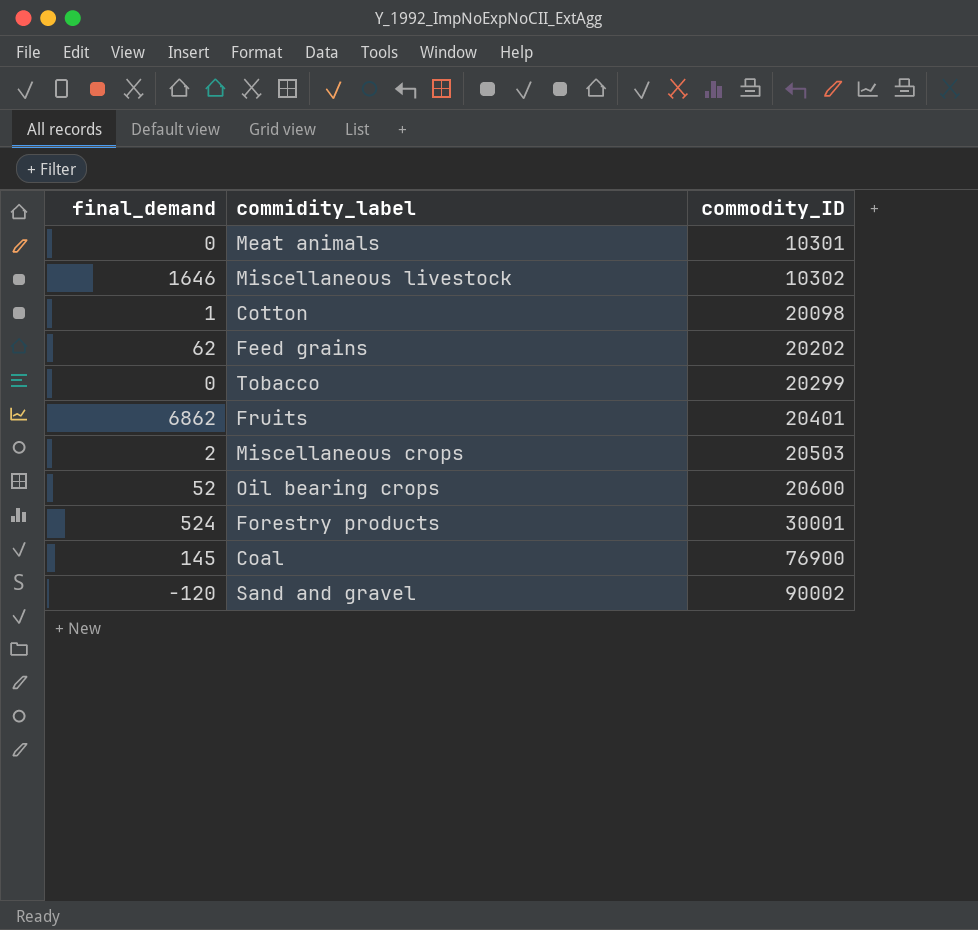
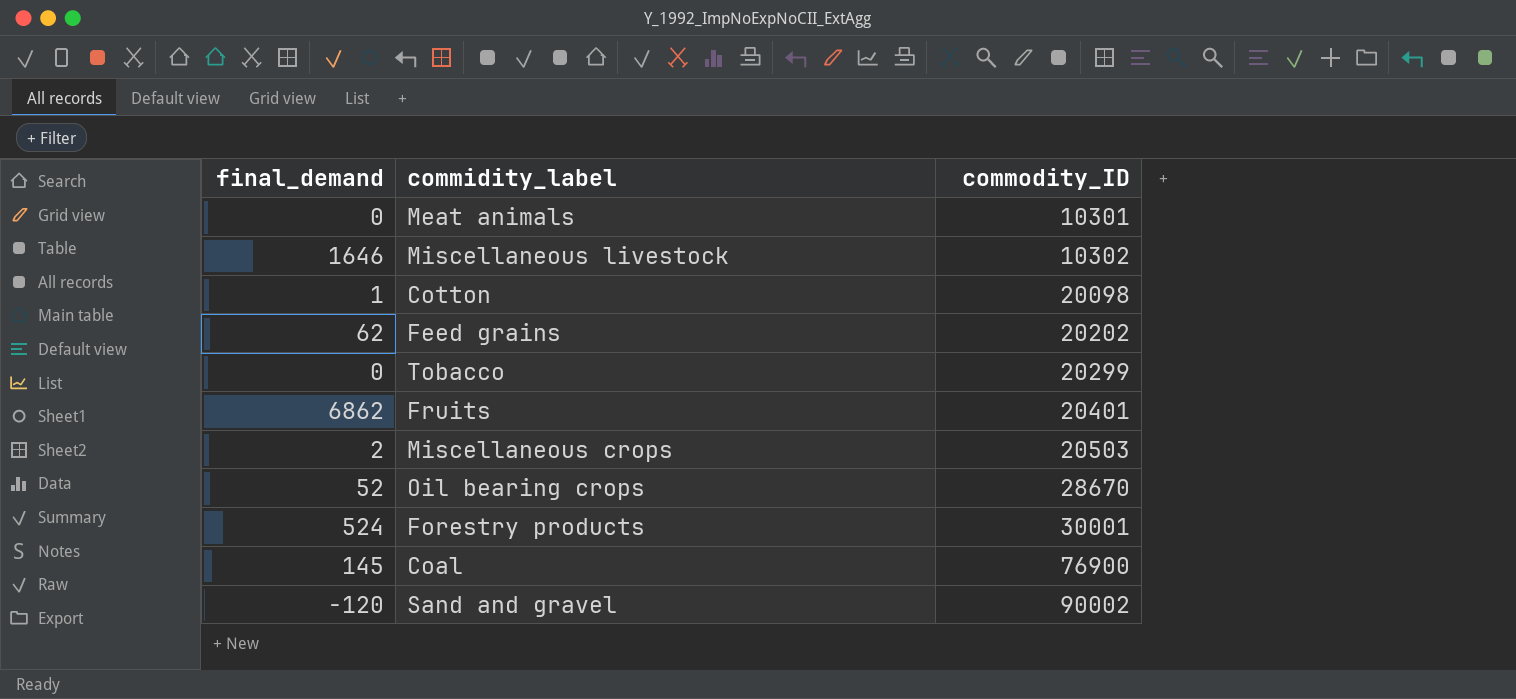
Oil bearing crops | commodity_ID: 20600 -> 28670

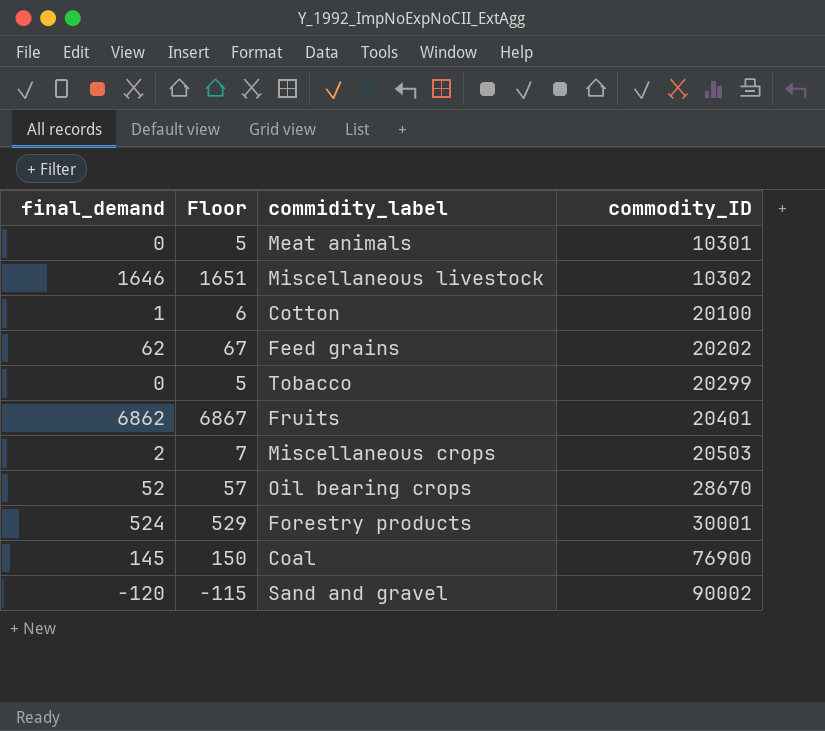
column Floor | formula: none -> [final_demand] + 5
Cotton | commodity_ID: 20098 -> 20100

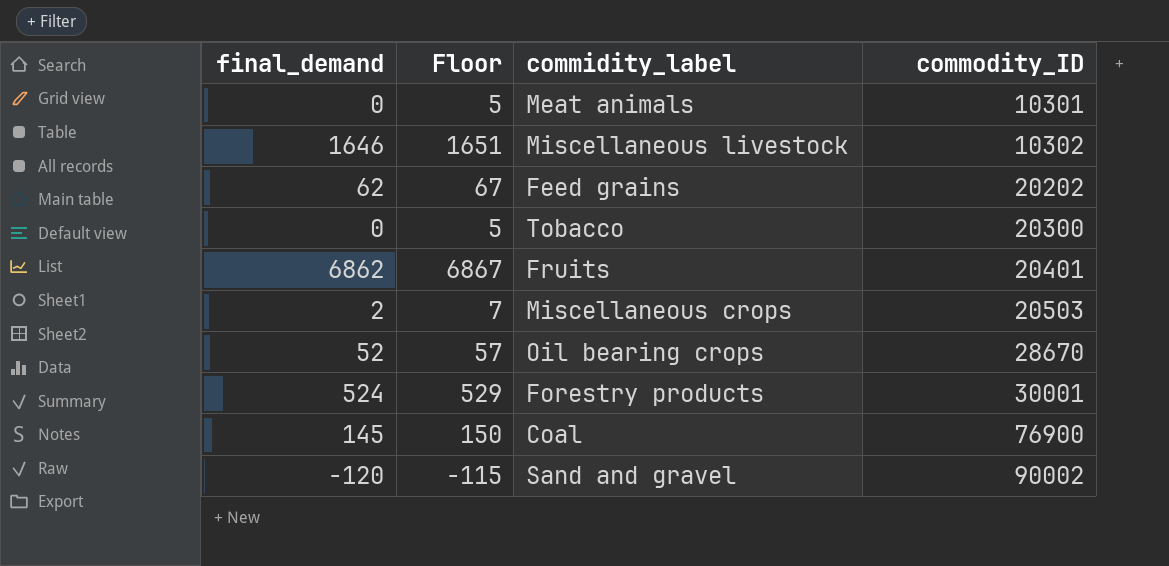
row Cotton: 1 | 6 | 20100 -> none
Tobacco | commodity_ID: 20299 -> 20300

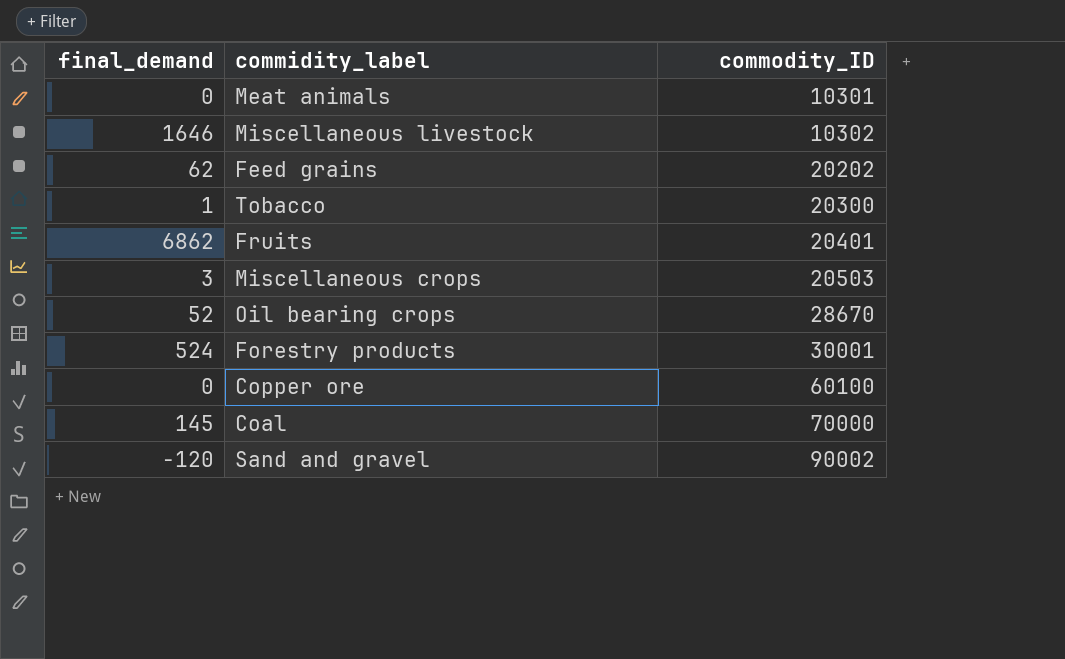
column Floor | formula: [final_demand] + 5 -> none
Tobacco | final_demand: 0 -> 1
Miscellaneous crops | final_demand: 2 -> 3
row Copper ore: none -> 0 | 60100
Coal | commodity_ID: 76900 -> 70000

